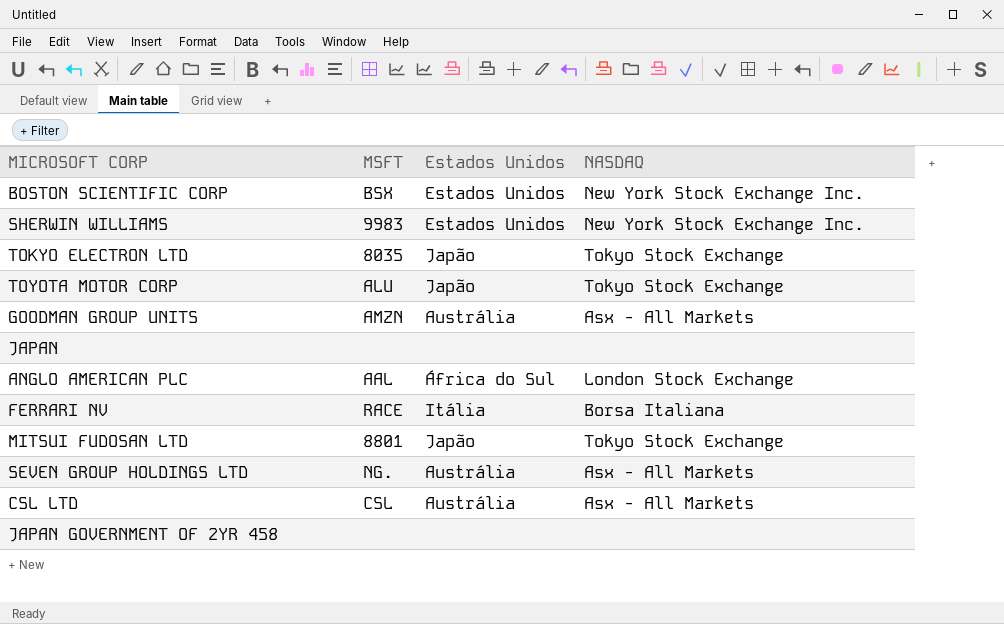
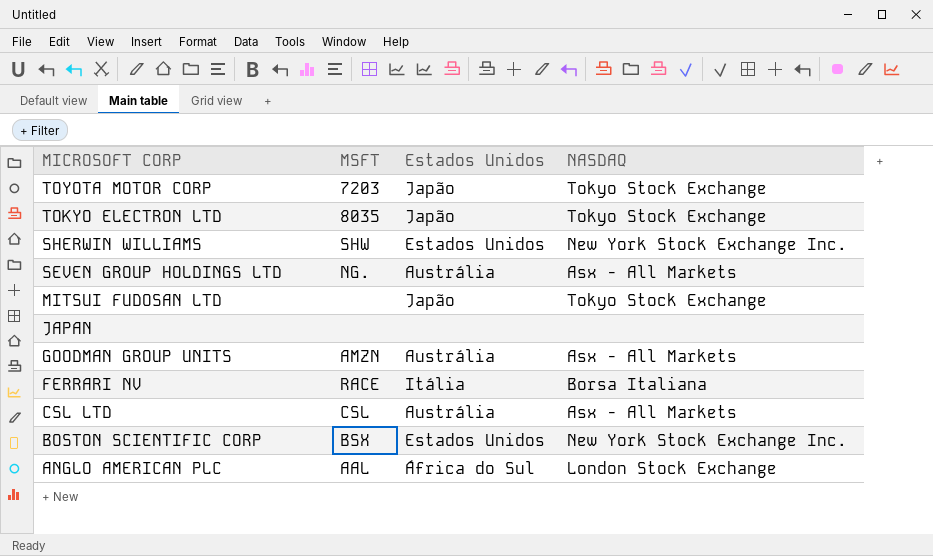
row order: none -> MICROSOFT CORP descending
row JAPAN GOVERNMENT OF 2YR 458: none | none | none -> none
TOYOTA MOTOR CORP | MSFT: ALU -> 7203
SHERWIN WILLIAMS | MSFT: 9983 -> SHW
MITSUI FUDOSAN LTD | MSFT: 8801 -> none

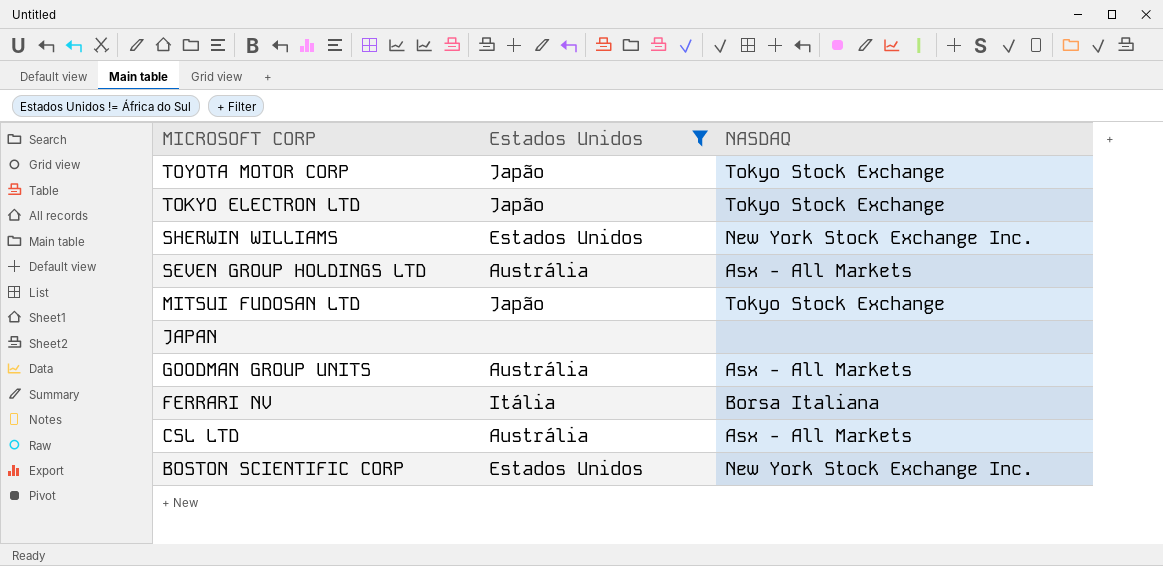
filter: none -> Estados Unidos != África do Sul
column MSFT | position: 2 -> none

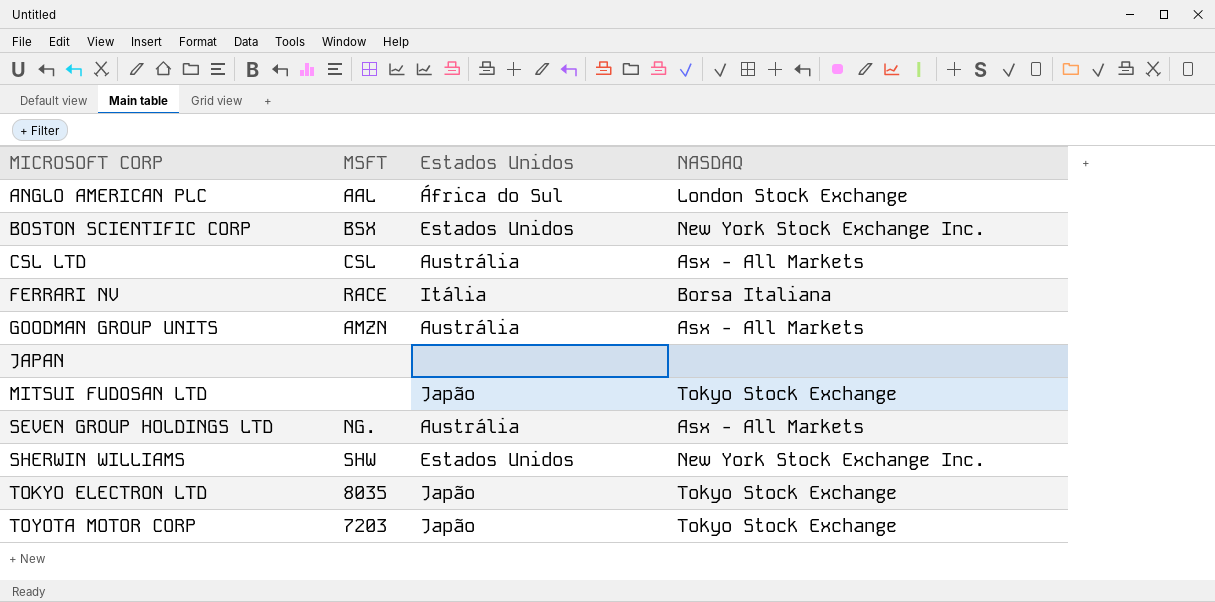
filter: Estados Unidos != África do Sul -> none
row order: MICROSOFT CORP descending -> MICROSOFT CORP ascending
column MSFT | position: none -> 2

